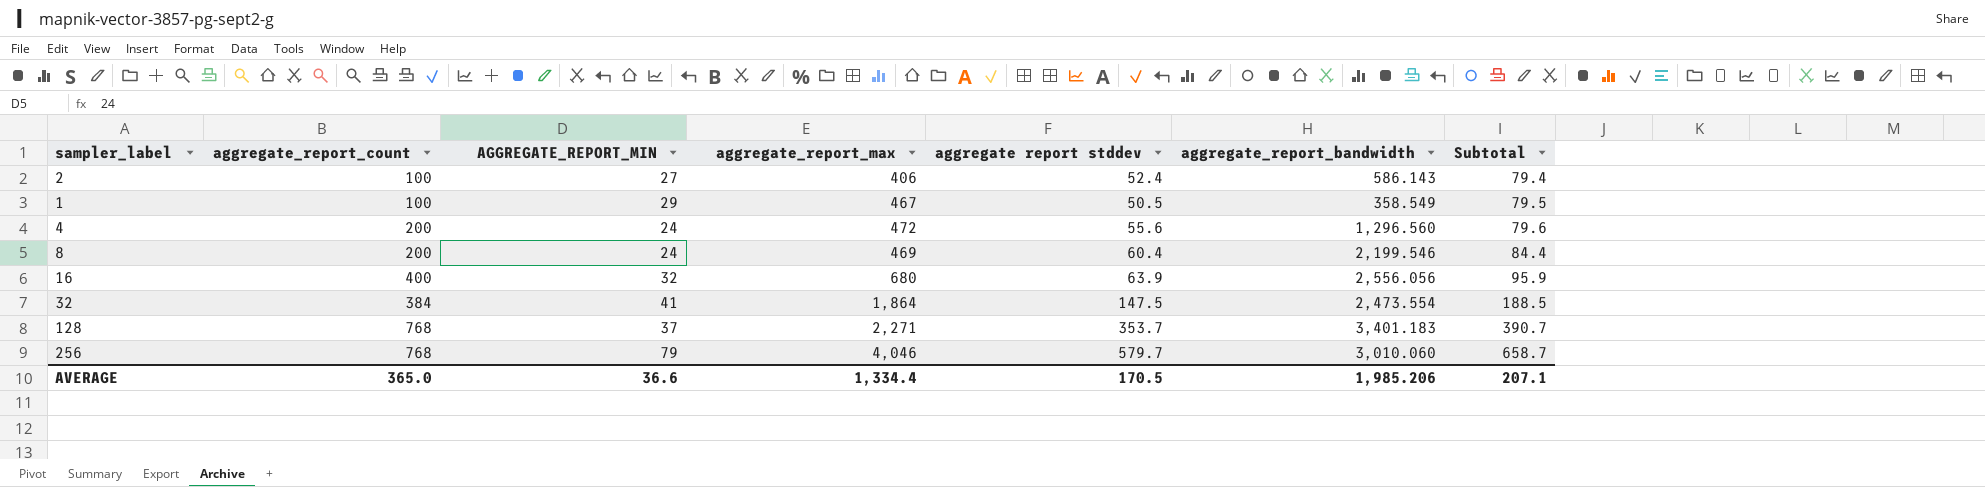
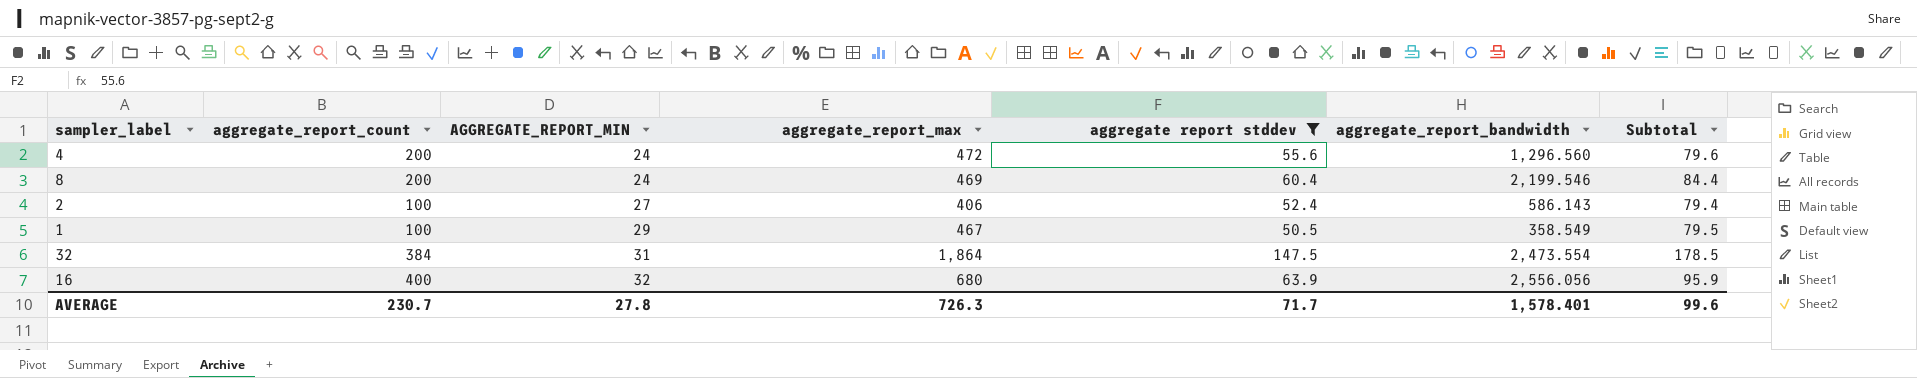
filter: none -> aggregate report stddev <= 147.5
row order: Subtotal ascending -> AGGREGATE_REPORT_MIN ascending
32 | AGGREGATE_REPORT_MIN: 41 -> 31
32 | Subtotal: 188.5 -> 178.5
AVERAGE | aggregate_report_count: 365.0 -> 230.7
AVERAGE | AGGREGATE_REPORT_MIN: 36.6 -> 27.8
AVERAGE | aggregate_report_max: 1,334.4 -> 726.3
AVERAGE | aggregate report stddev: 170.5 -> 71.7
AVERAGE | aggregate_report_bandwidth: 1,985.206 -> 1,578.401
AVERAGE | Subtotal: 207.1 -> 99.6

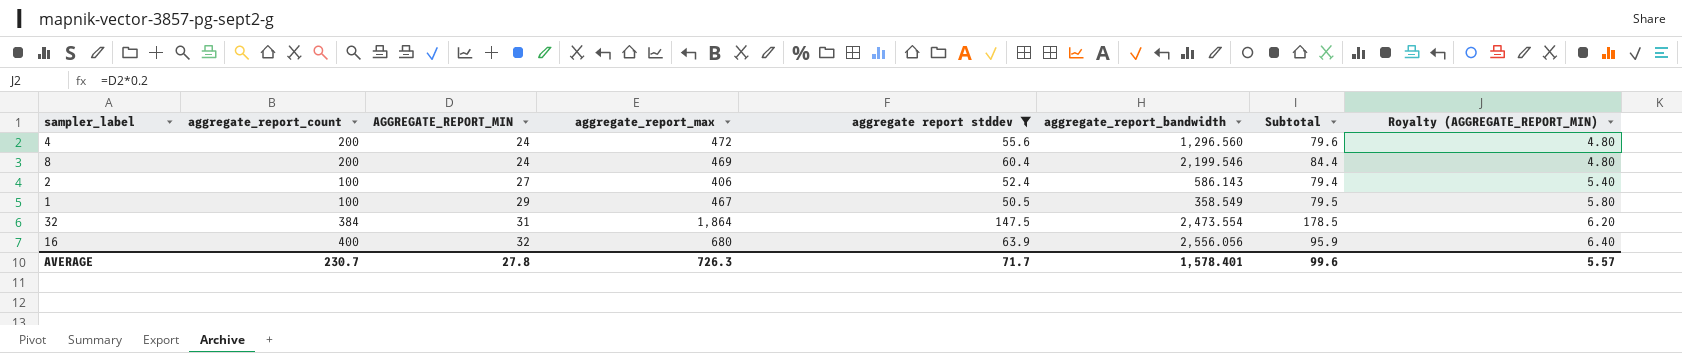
column Royalty (AGGREGATE_REPORT_MIN) | formula: none -> [AGGREGATE_REPORT_MIN] * 0.2

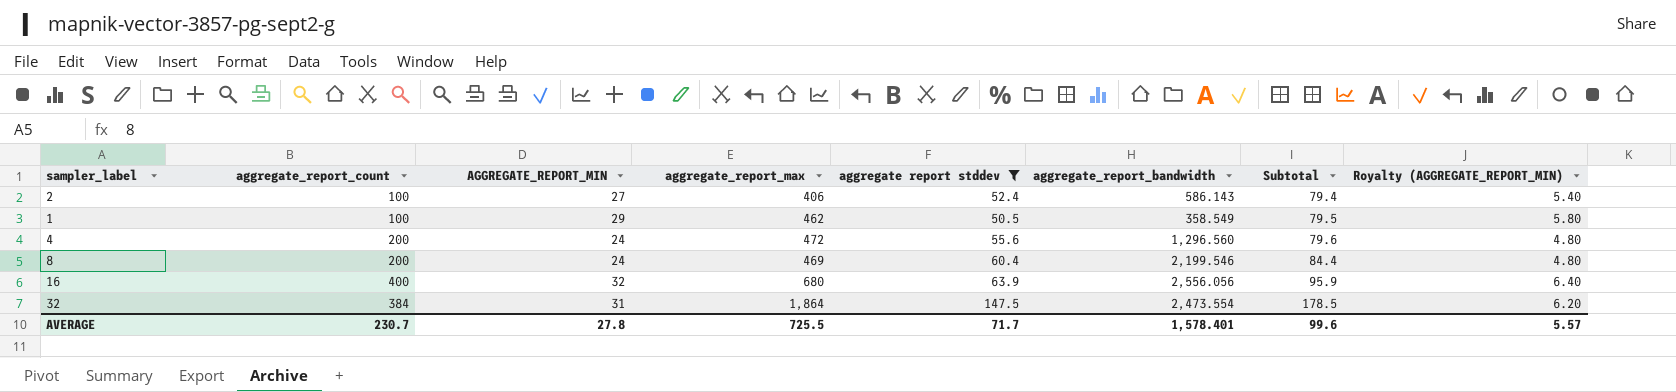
row order: AGGREGATE_REPORT_MIN ascending -> Subtotal ascending
1 | aggregate_report_max: 467 -> 462
AVERAGE | aggregate_report_max: 726.3 -> 725.5

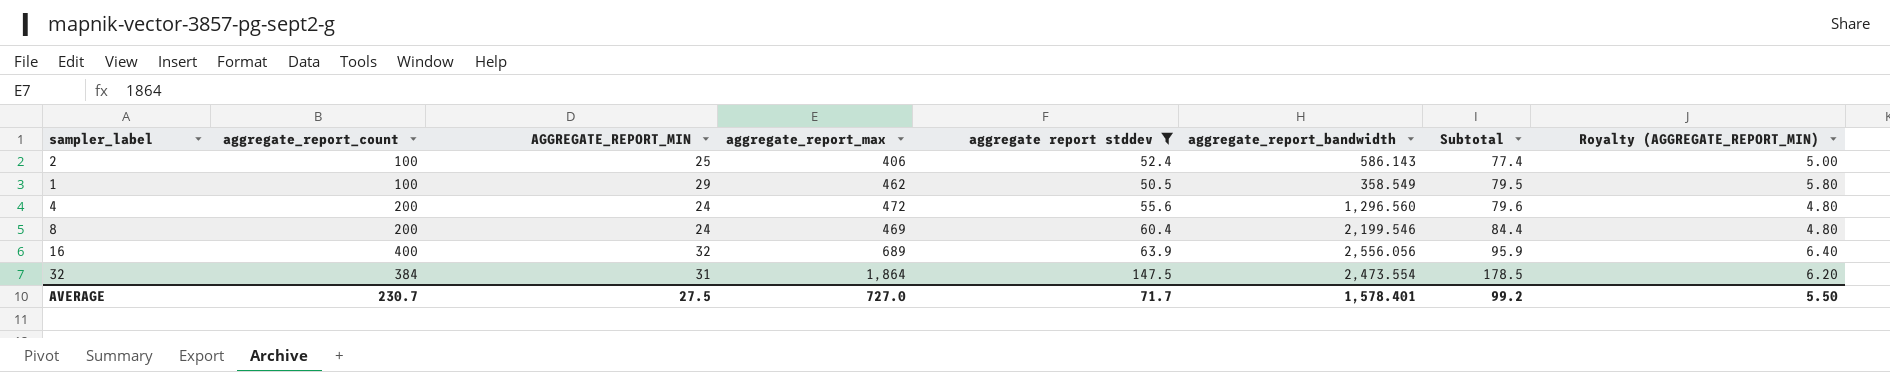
2 | AGGREGATE_REPORT_MIN: 27 -> 25
2 | Subtotal: 79.4 -> 77.4
2 | Royalty (AGGREGATE_REPORT_MIN): 5.40 -> 5.00
16 | aggregate_report_max: 680 -> 689
AVERAGE | AGGREGATE_REPORT_MIN: 27.8 -> 27.5
AVERAGE | aggregate_report_max: 725.5 -> 727.0
AVERAGE | Subtotal: 99.6 -> 99.2
AVERAGE | Royalty (AGGREGATE_REPORT_MIN): 5.57 -> 5.50

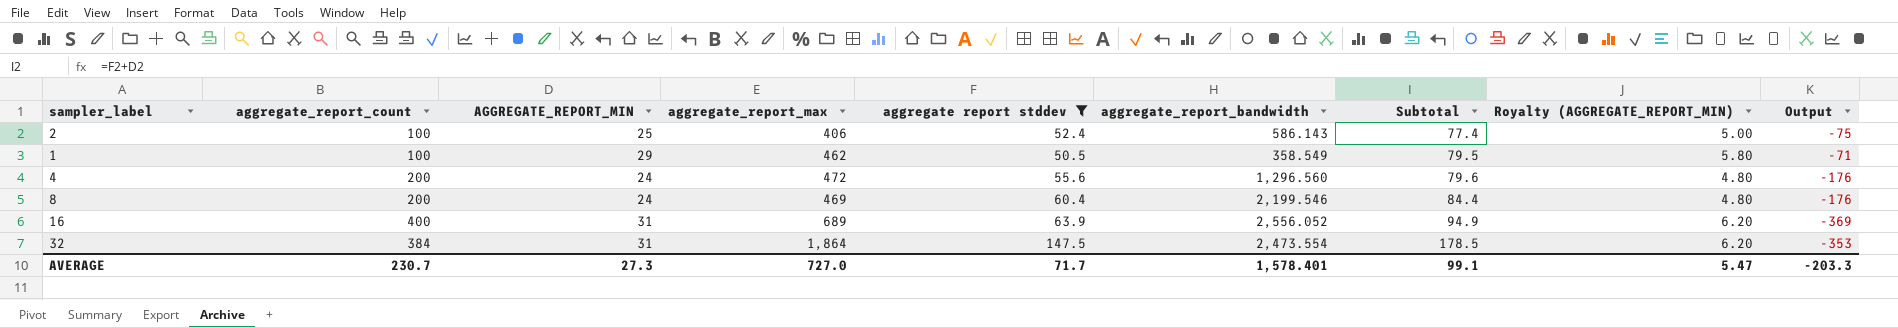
column Output | formula: none -> [AGGREGATE_REPORT_MIN] - [aggregate_report_count]
16 | AGGREGATE_REPORT_MIN: 32 -> 31
16 | aggregate_report_bandwidth: 2,556.056 -> 2,556.052
16 | Subtotal: 95.9 -> 94.9
16 | Royalty (AGGREGATE_REPORT_MIN): 6.40 -> 6.20
AVERAGE | AGGREGATE_REPORT_MIN: 27.5 -> 27.3
AVERAGE | Subtotal: 99.2 -> 99.1
AVERAGE | Royalty (AGGREGATE_REPORT_MIN): 5.50 -> 5.47

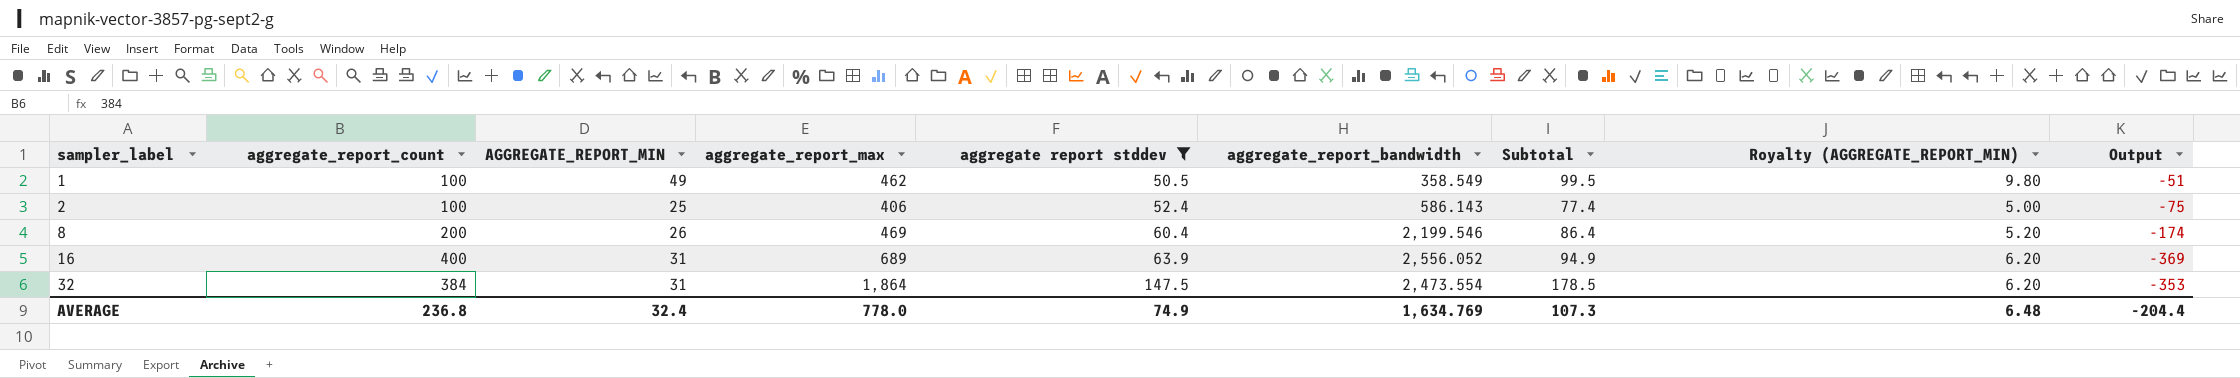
row order: Subtotal ascending -> sampler_label ascending
row 4: 200 | 24 | 472 | 55.6 | 1,296.560 | 79.6 | 4.80 | -176 -> none
1 | AGGREGATE_REPORT_MIN: 29 -> 49
1 | Subtotal: 79.5 -> 99.5
1 | Royalty (AGGREGATE_REPORT_MIN): 5.80 -> 9.80
1 | Output: -71 -> -51
8 | AGGREGATE_REPORT_MIN: 24 -> 26
8 | Subtotal: 84.4 -> 86.4
8 | Royalty (AGGREGATE_REPORT_MIN): 4.80 -> 5.20
8 | Output: -176 -> -174
AVERAGE | aggregate_report_count: 230.7 -> 236.8
AVERAGE | AGGREGATE_REPORT_MIN: 27.3 -> 32.4
AVERAGE | aggregate_report_max: 727.0 -> 778.0
AVERAGE | aggregate report stddev: 71.7 -> 74.9
AVERAGE | aggregate_report_bandwidth: 1,578.401 -> 1,634.769
AVERAGE | Subtotal: 99.1 -> 107.3
AVERAGE | Royalty (AGGREGATE_REPORT_MIN): 5.47 -> 6.48
AVERAGE | Output: -203.3 -> -204.4

